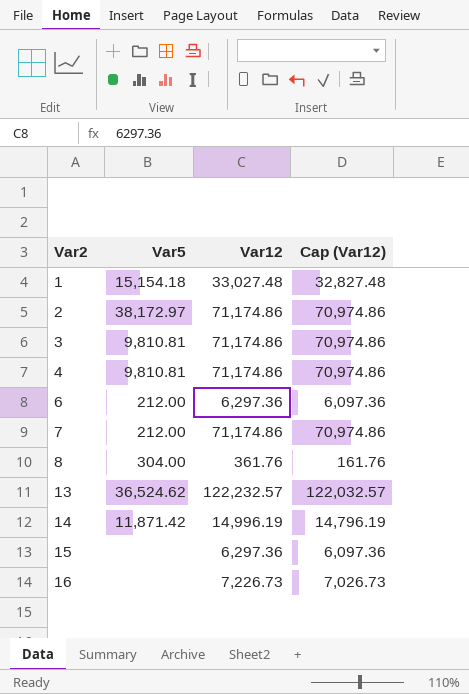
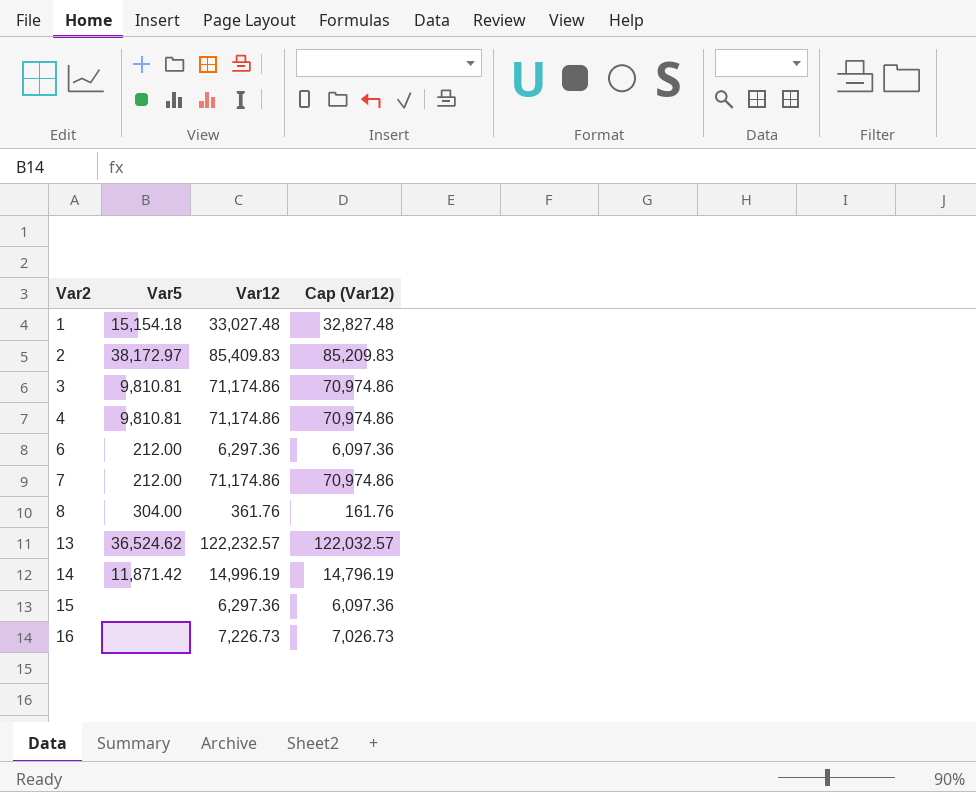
2 | Var12: 71,174.86 -> 85,409.83
2 | Cap (Var12): 70,974.86 -> 85,209.83

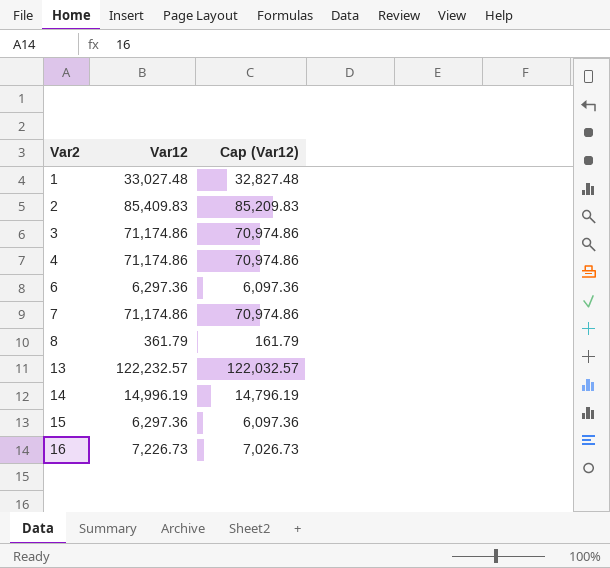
column Var5 | position: 2 -> none
8 | Var12: 361.76 -> 361.79
8 | Cap (Var12): 161.76 -> 161.79

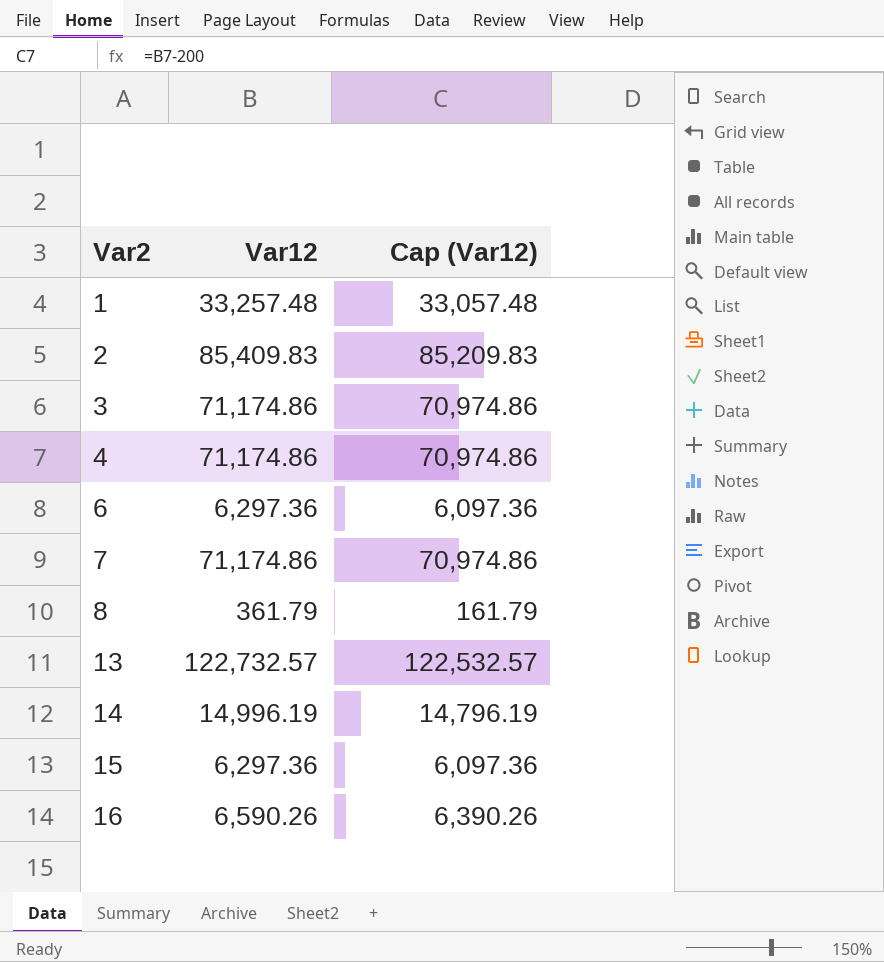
1 | Var12: 33,027.48 -> 33,257.48
1 | Cap (Var12): 32,827.48 -> 33,057.48
13 | Var12: 122,232.57 -> 122,732.57
13 | Cap (Var12): 122,032.57 -> 122,532.57
16 | Var12: 7,226.73 -> 6,590.26
16 | Cap (Var12): 7,026.73 -> 6,390.26

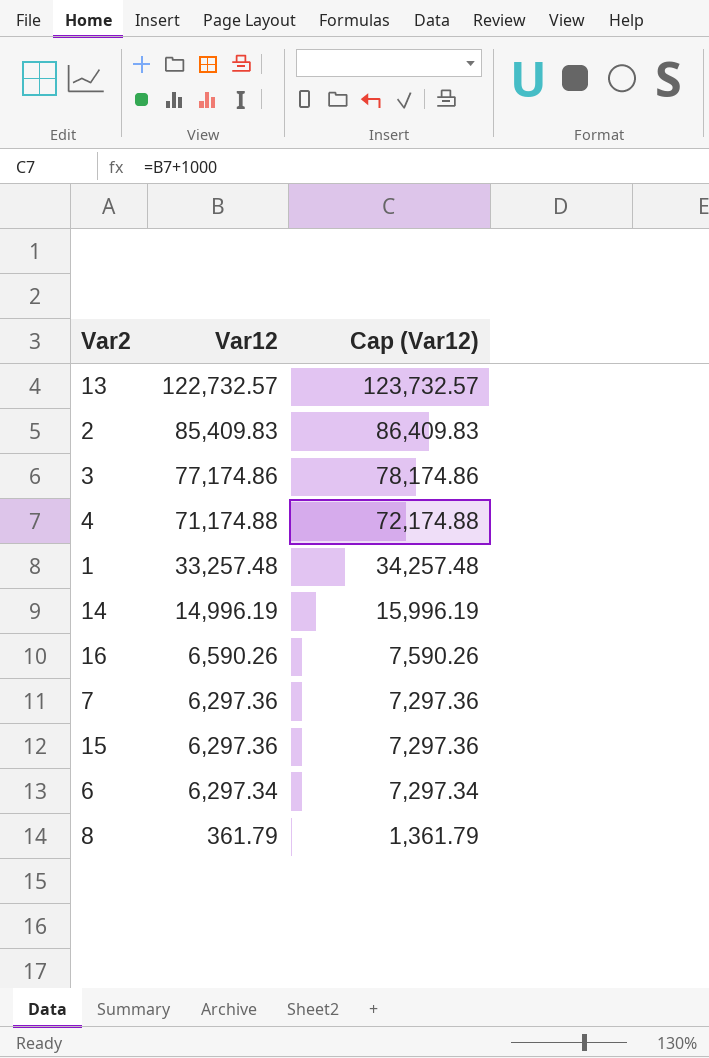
row order: Var2 ascending -> Var12 descending
column Cap (Var12) | formula: [Var12] - 200 -> [Var12] + 1000
3 | Var12: 71,174.86 -> 77,174.86
4 | Var12: 71,174.86 -> 71,174.88
7 | Var12: 71,174.86 -> 6,297.36
6 | Var12: 6,297.36 -> 6,297.34

